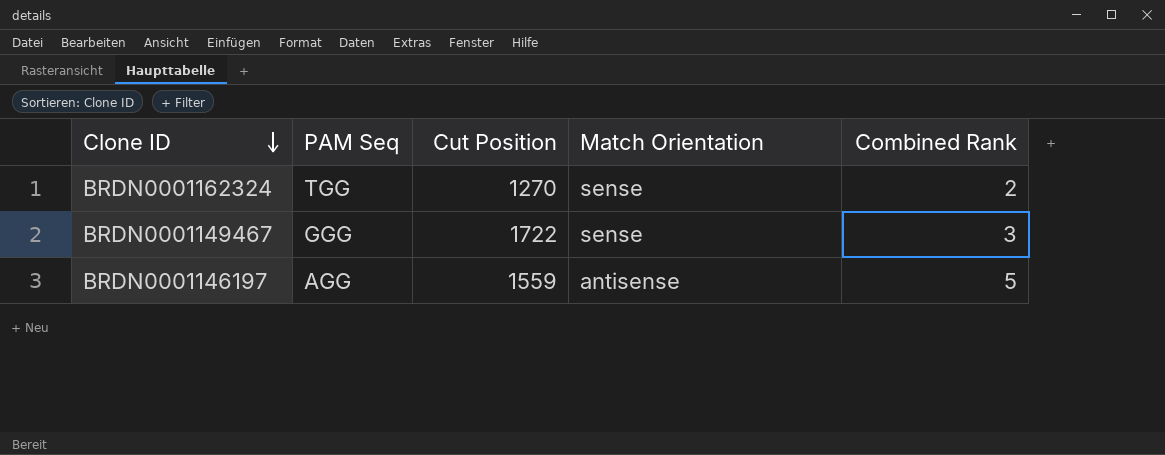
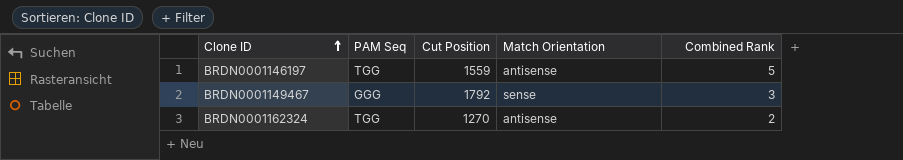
row order: Clone ID descending -> Clone ID ascending
BRDN0001146197 | PAM Seq: AGG -> TGG
BRDN0001149467 | Cut Position: 1722 -> 1792
BRDN0001162324 | Match Orientation: sense -> antisense

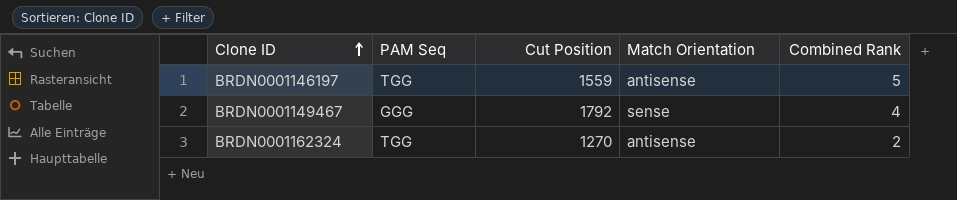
BRDN0001149467 | Combined Rank: 3 -> 4

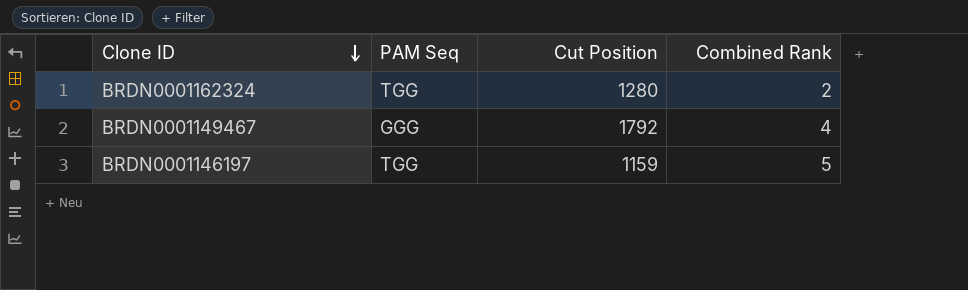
row order: Clone ID ascending -> Clone ID descending
column Match Orientation | position: 4 -> none
BRDN0001162324 | Cut Position: 1270 -> 1280
BRDN0001146197 | Cut Position: 1559 -> 1159

